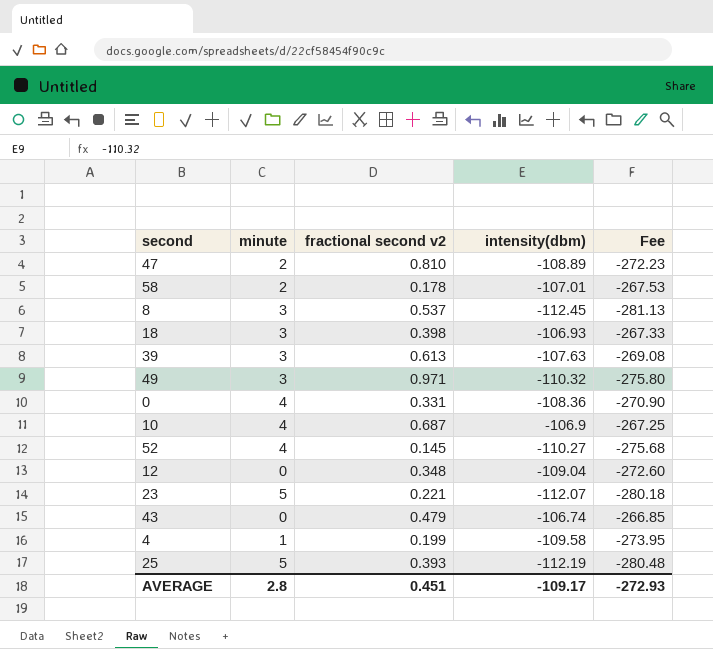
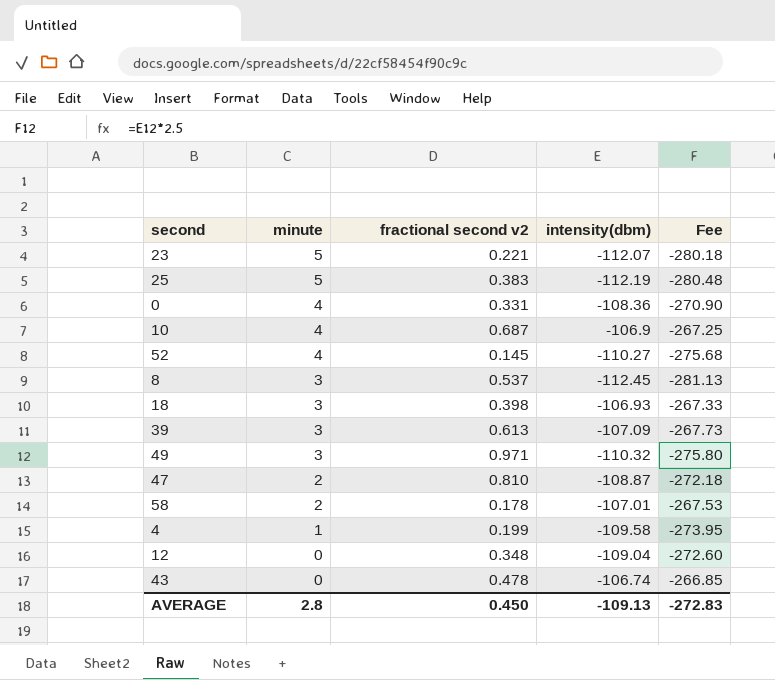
row order: none -> minute descending
25 | fractional second v2: 0.393 -> 0.383
39 | intensity(dbm): -107.63 -> -107.09
39 | Fee: -269.08 -> -267.73
47 | intensity(dbm): -108.89 -> -108.87
47 | Fee: -272.23 -> -272.18
43 | fractional second v2: 0.479 -> 0.478
AVERAGE | fractional second v2: 0.451 -> 0.450
AVERAGE | intensity(dbm): -109.17 -> -109.13
AVERAGE | Fee: -272.93 -> -272.83

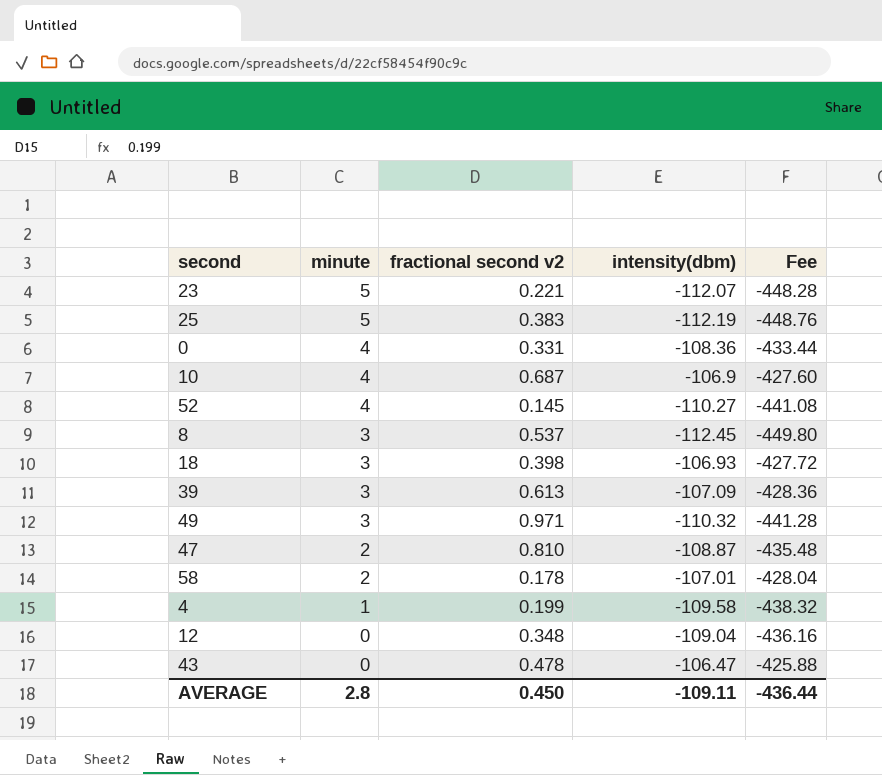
column Fee | formula: [intensity(dbm)] * 2.5 -> [intensity(dbm)] * 4
43 | intensity(dbm): -106.74 -> -106.47
AVERAGE | intensity(dbm): -109.13 -> -109.11
AVERAGE | Fee: -272.83 -> -436.44

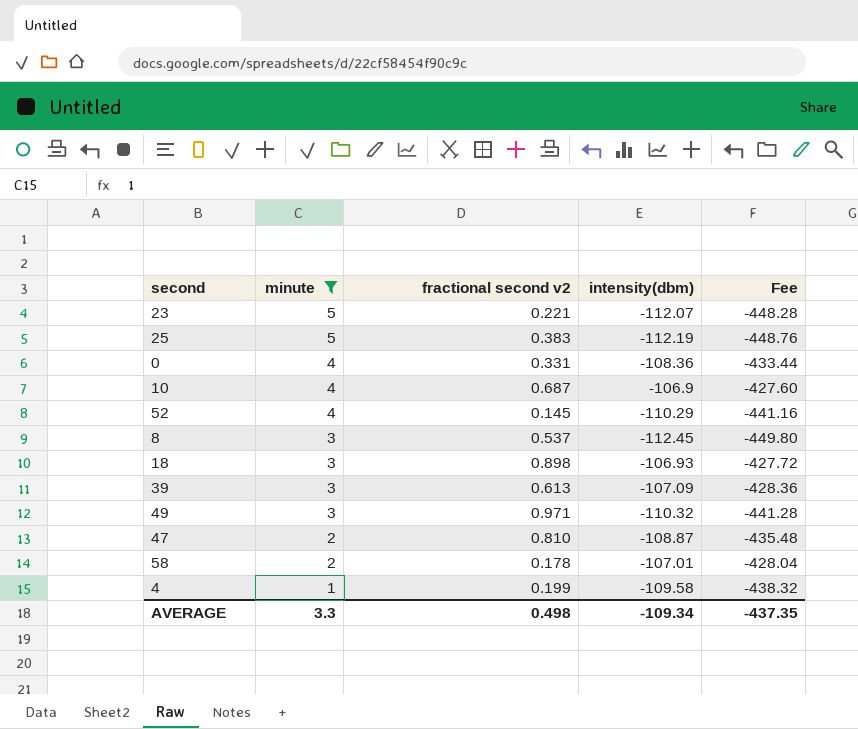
filter: none -> minute != 0
52 | intensity(dbm): -110.27 -> -110.29
52 | Fee: -441.08 -> -441.16
18 | fractional second v2: 0.398 -> 0.898
AVERAGE | minute: 2.8 -> 3.3
AVERAGE | fractional second v2: 0.450 -> 0.498
AVERAGE | intensity(dbm): -109.11 -> -109.34
AVERAGE | Fee: -436.44 -> -437.35

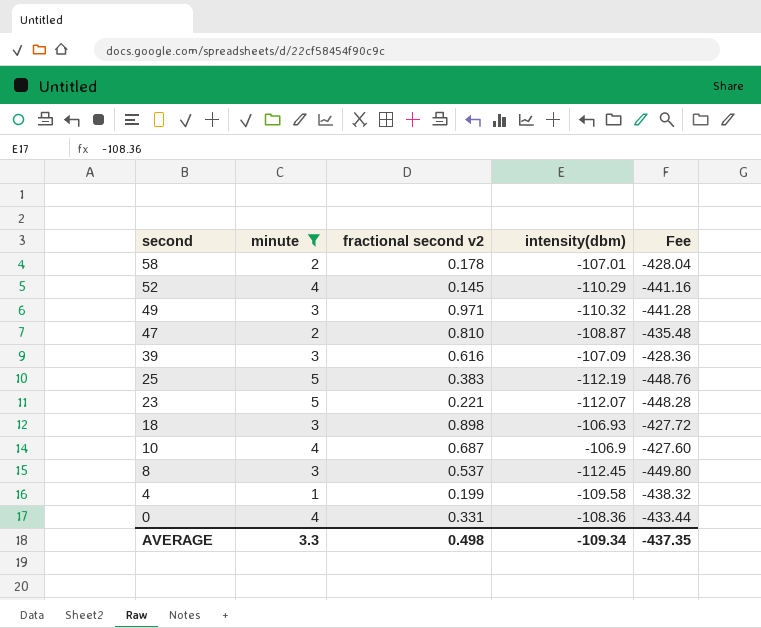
row order: minute descending -> second descending
39 | fractional second v2: 0.613 -> 0.616

